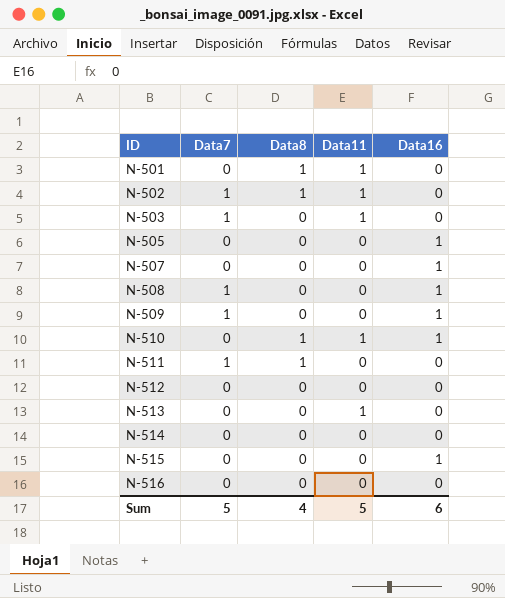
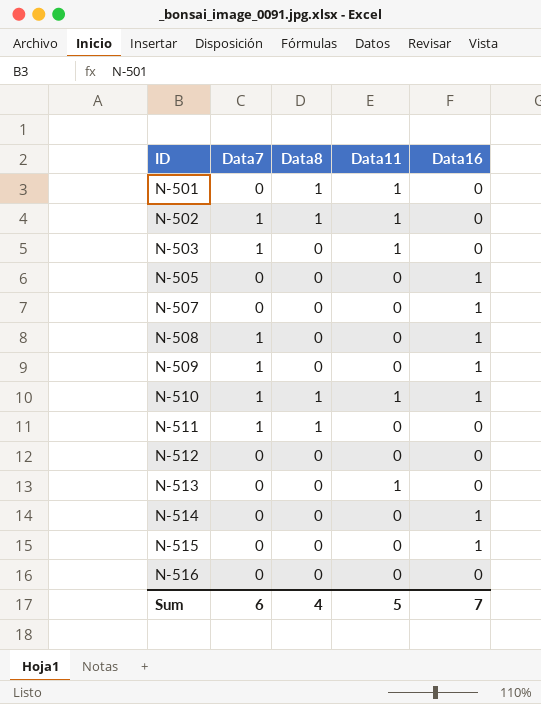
N-510 | Data7: 0 -> 1
N-514 | Data16: 0 -> 1
Sum | Data7: 5 -> 6
Sum | Data16: 6 -> 7

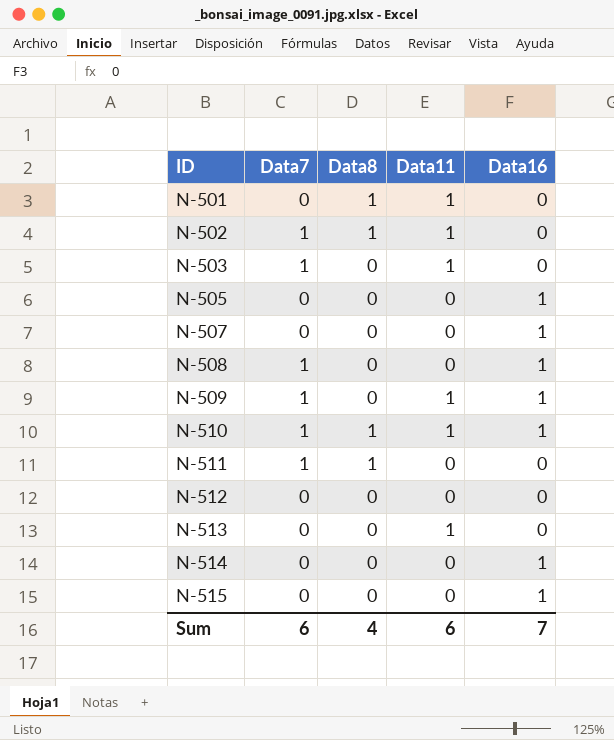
row N-516: 0 | 0 | 0 | 0 -> none
N-509 | Data11: 0 -> 1
Sum | Data11: 5 -> 6

